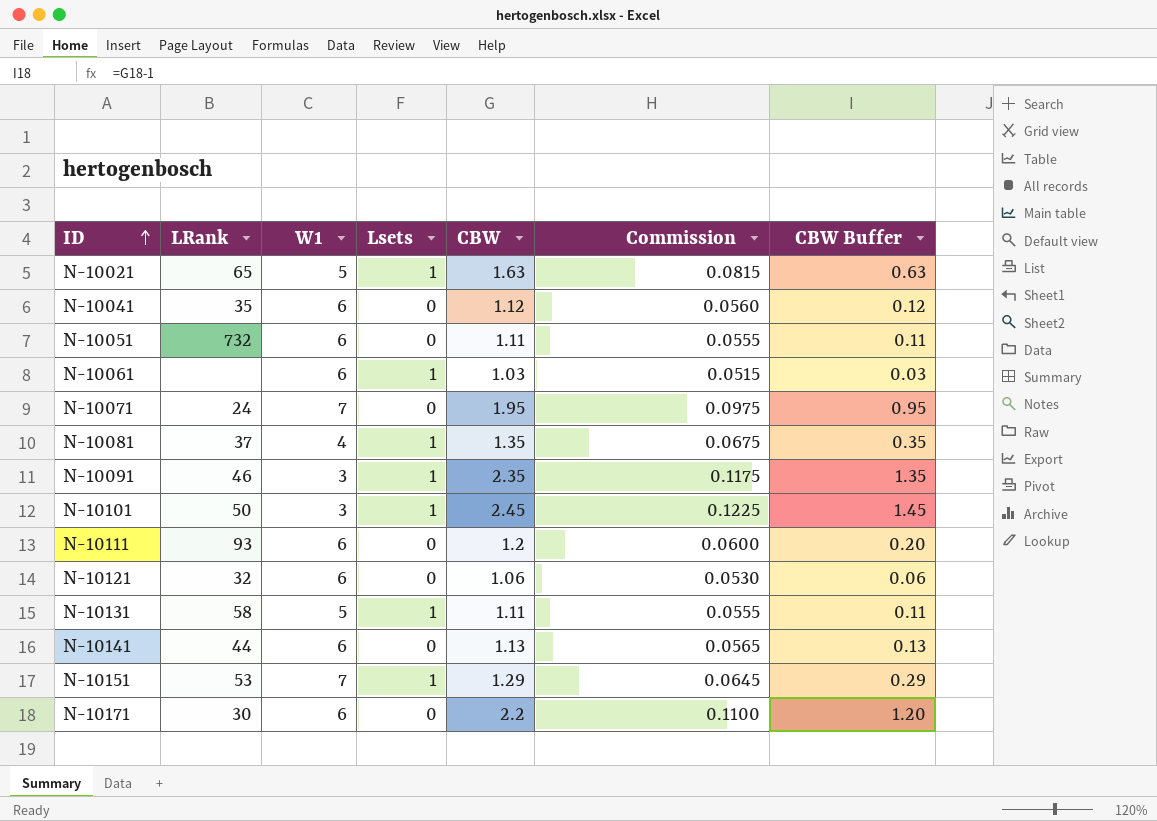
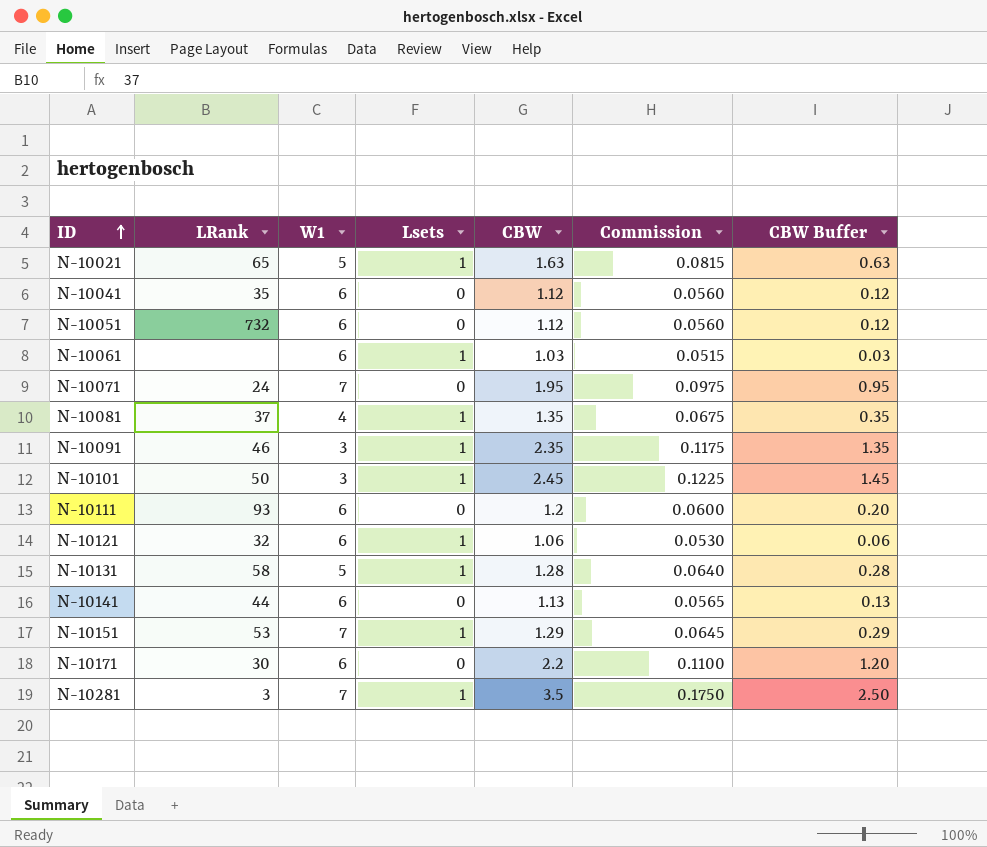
N-10051 | CBW: 1.11 -> 1.12
N-10051 | Commission: 0.0555 -> 0.0560
N-10051 | CBW Buffer: 0.11 -> 0.12
N-10121 | Lsets: 0 -> 1
N-10131 | CBW: 1.11 -> 1.28
N-10131 | Commission: 0.0555 -> 0.0640
N-10131 | CBW Buffer: 0.11 -> 0.28
row N-10281: none -> 3 | 7 | 1 | 3.5 | 0.1750 | 2.50

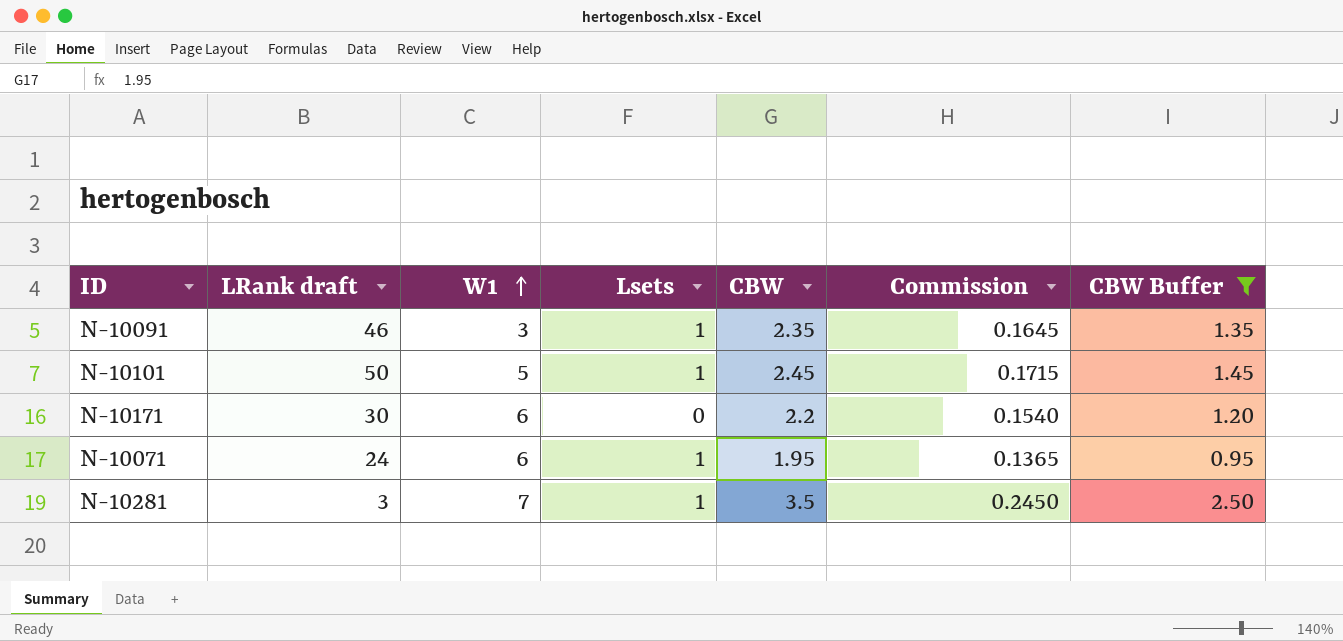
filter: none -> CBW Buffer >= 0.95
row order: ID ascending -> W1 ascending
column name: LRank -> LRank draft
column Commission | formula: [CBW] * 0.05 -> [CBW] * 0.07
N-10101 | W1: 3 -> 5
N-10071 | W1: 7 -> 6
N-10071 | Lsets: 0 -> 1

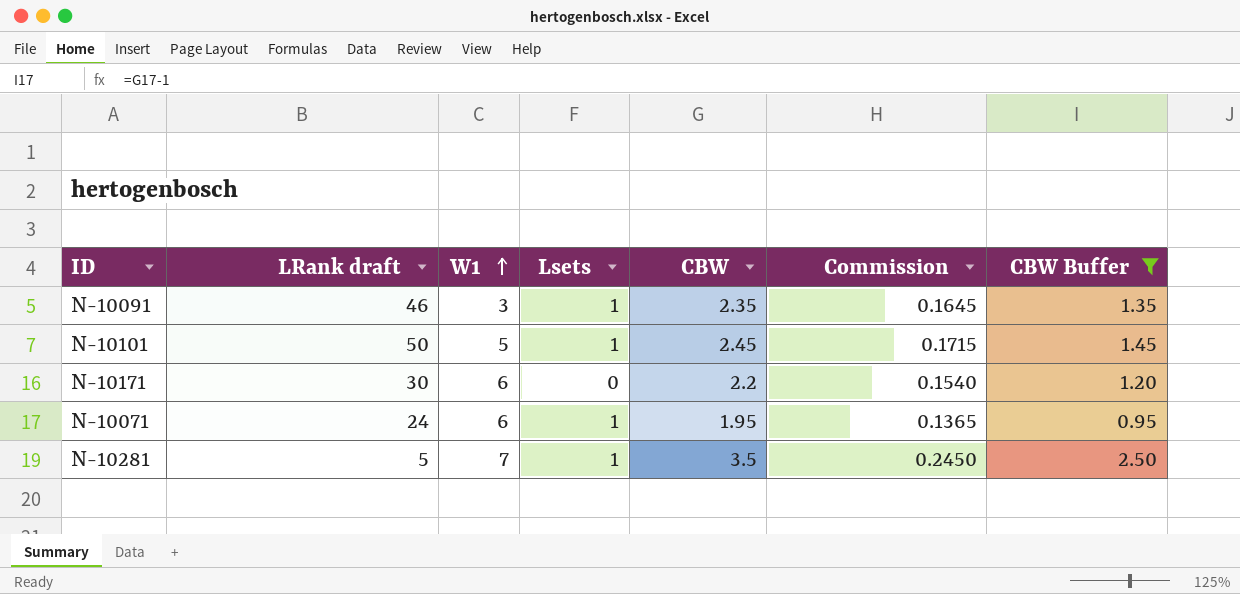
N-10281 | LRank draft: 3 -> 5

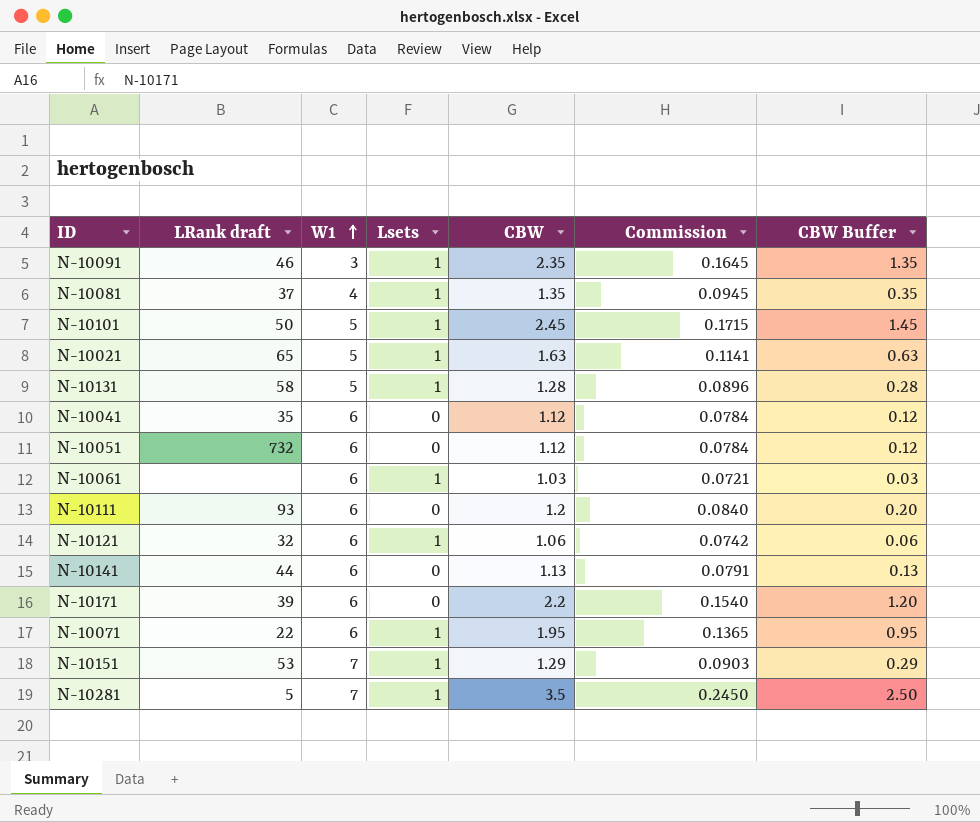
filter: CBW Buffer >= 0.95 -> none
N-10171 | LRank draft: 30 -> 39
N-10071 | LRank draft: 24 -> 22

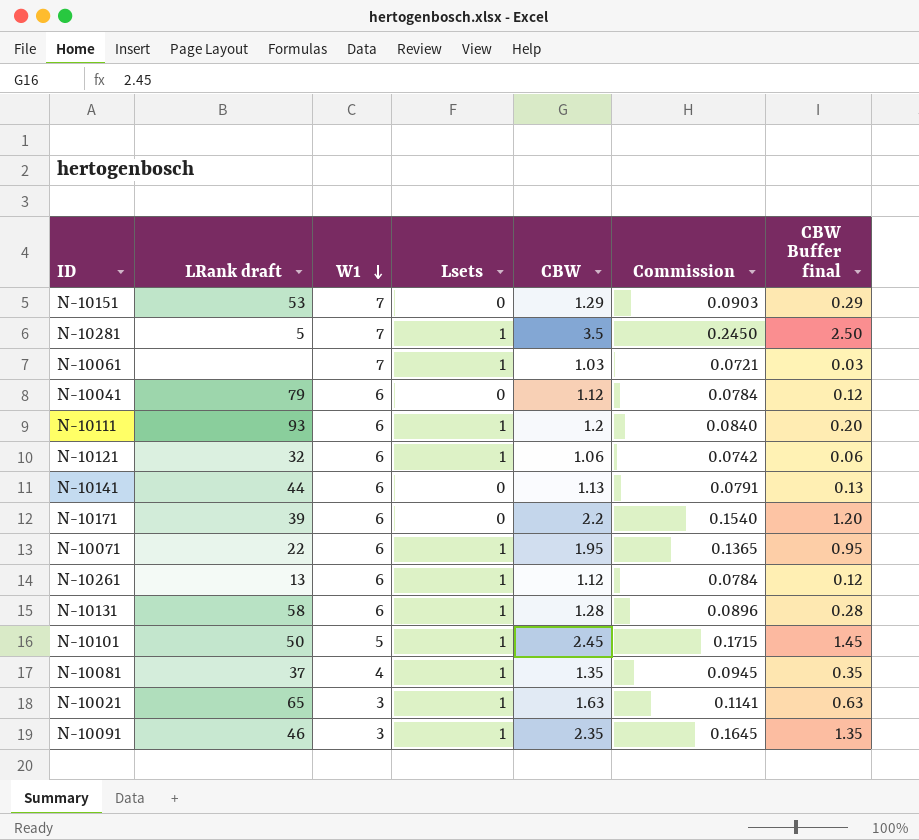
row order: W1 ascending -> W1 descending
column name: CBW Buffer -> CBW Buffer final
row N-10051: 732 | 6 | 0 | 1.12 | 0.0784 | 0.12 -> none
N-10151 | Lsets: 1 -> 0
N-10061 | W1: 6 -> 7
N-10041 | LRank draft: 35 -> 79
N-10111 | Lsets: 0 -> 1
row N-10261: none -> 13 | 6 | 1 | 1.12 | 0.0784 | 0.12
N-10131 | W1: 5 -> 6
N-10021 | W1: 5 -> 3

